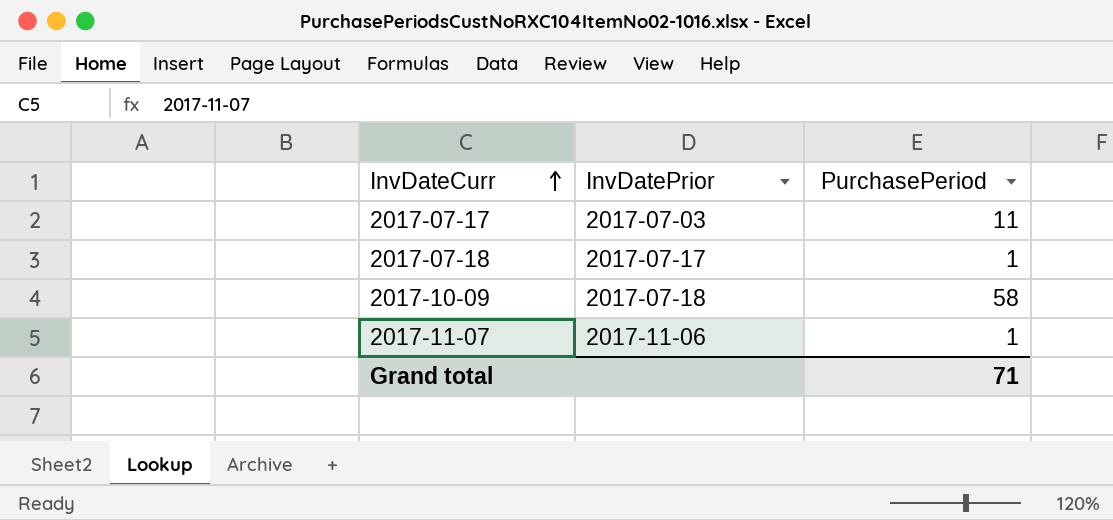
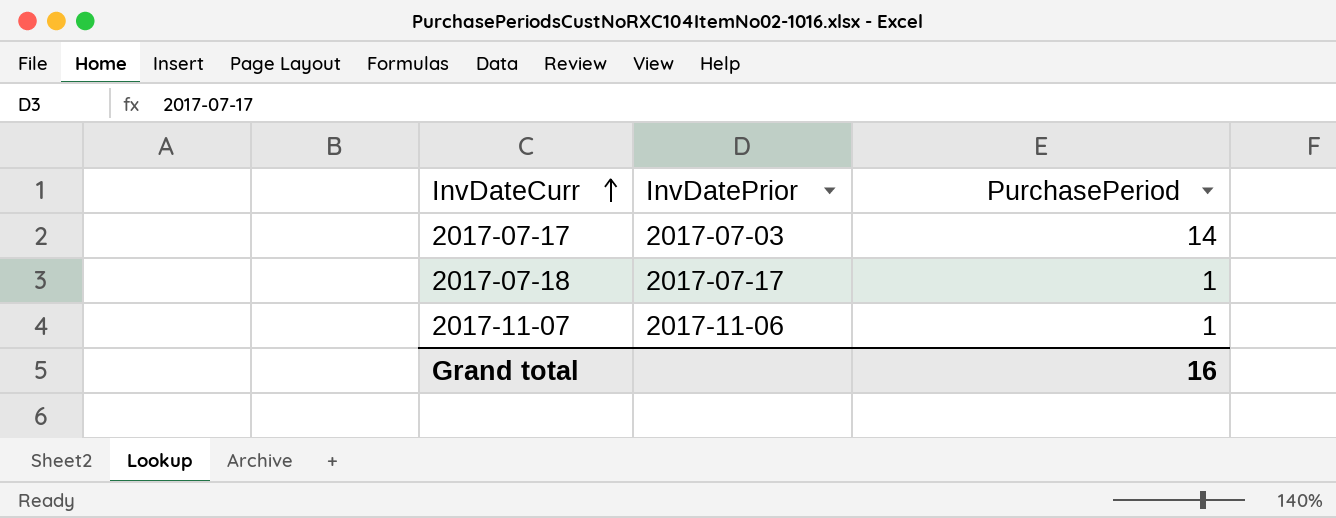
row 2017-10-09: 2017-07-18 | 58 -> none
2017-07-17 | PurchasePeriod: 11 -> 14
Grand total | PurchasePeriod: 71 -> 16

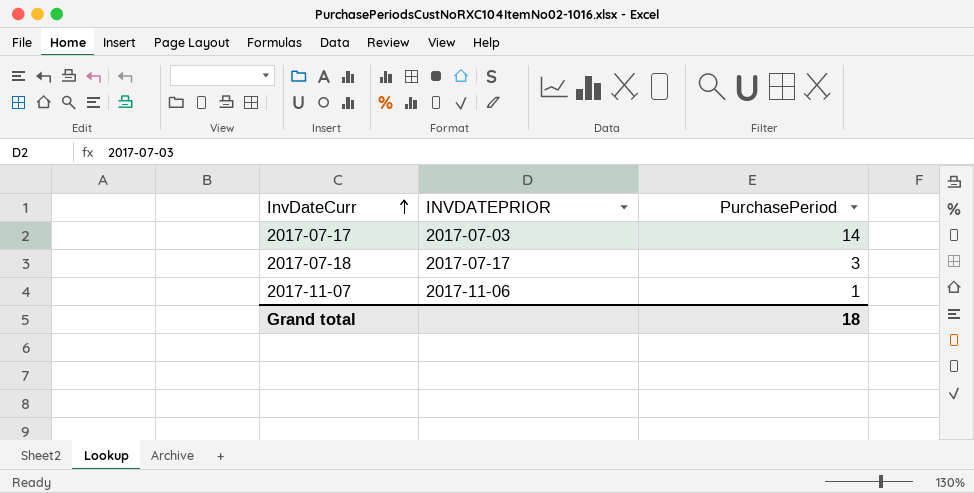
column name: InvDatePrior -> INVDATEPRIOR
2017-07-18 | PurchasePeriod: 1 -> 3
Grand total | PurchasePeriod: 16 -> 18

